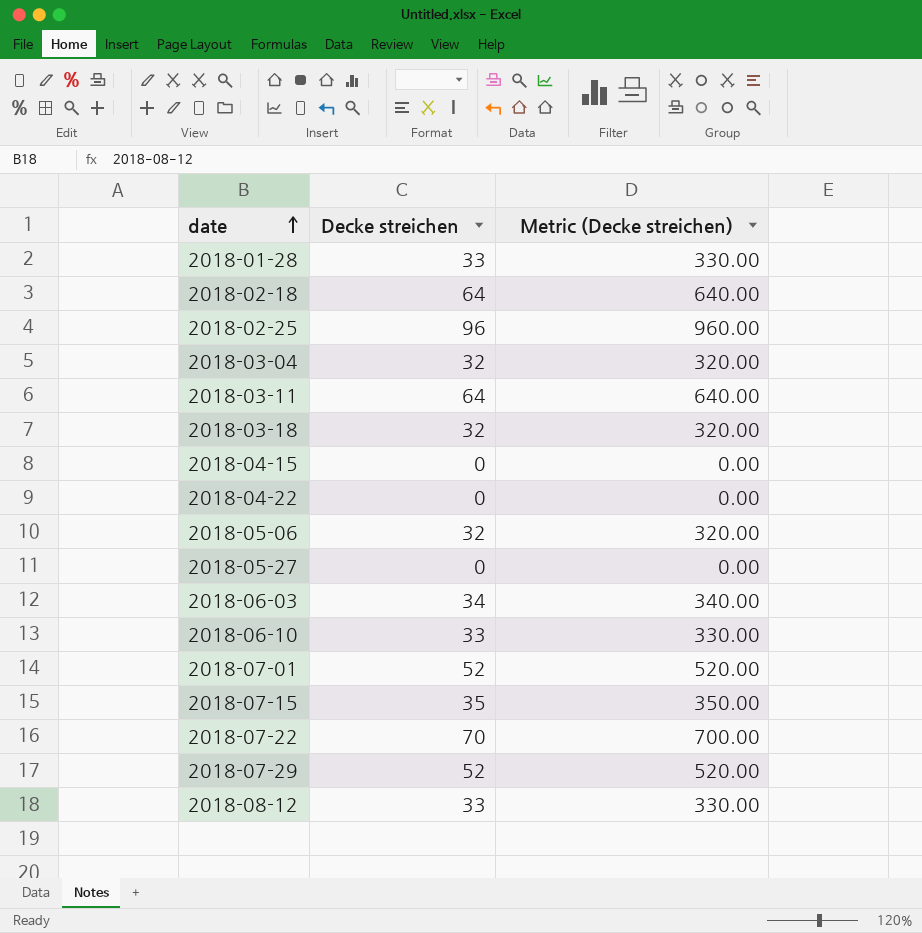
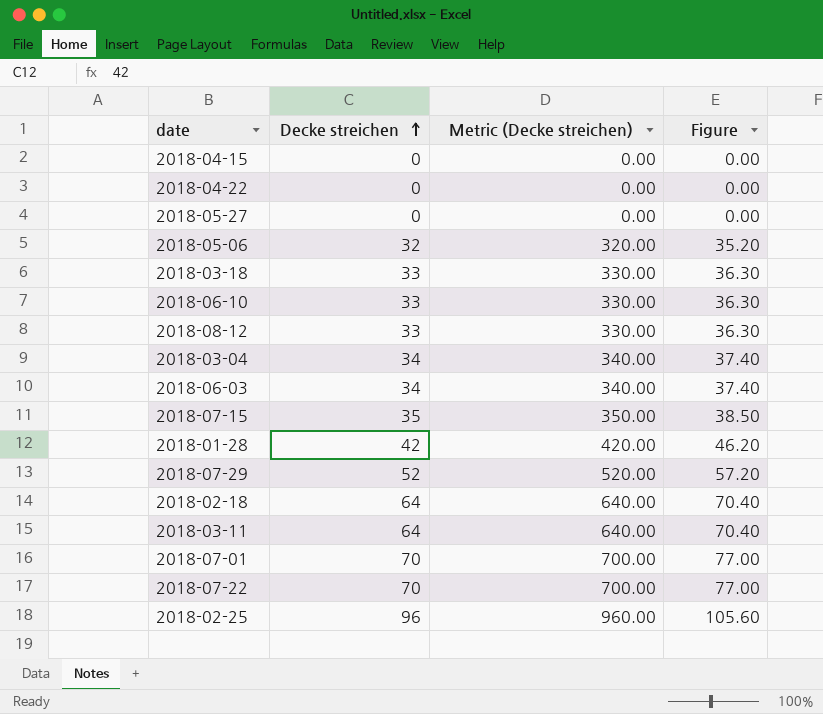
row order: date ascending -> Decke streichen ascending
column Figure | formula: none -> [Decke streichen] * 1.1
2018-03-18 | Decke streichen: 32 -> 33
2018-03-18 | Metric (Decke streichen): 320.00 -> 330.00
2018-03-04 | Decke streichen: 32 -> 34
2018-03-04 | Metric (Decke streichen): 320.00 -> 340.00
2018-01-28 | Decke streichen: 33 -> 42
2018-01-28 | Metric (Decke streichen): 330.00 -> 420.00
2018-07-01 | Decke streichen: 52 -> 70
2018-07-01 | Metric (Decke streichen): 520.00 -> 700.00

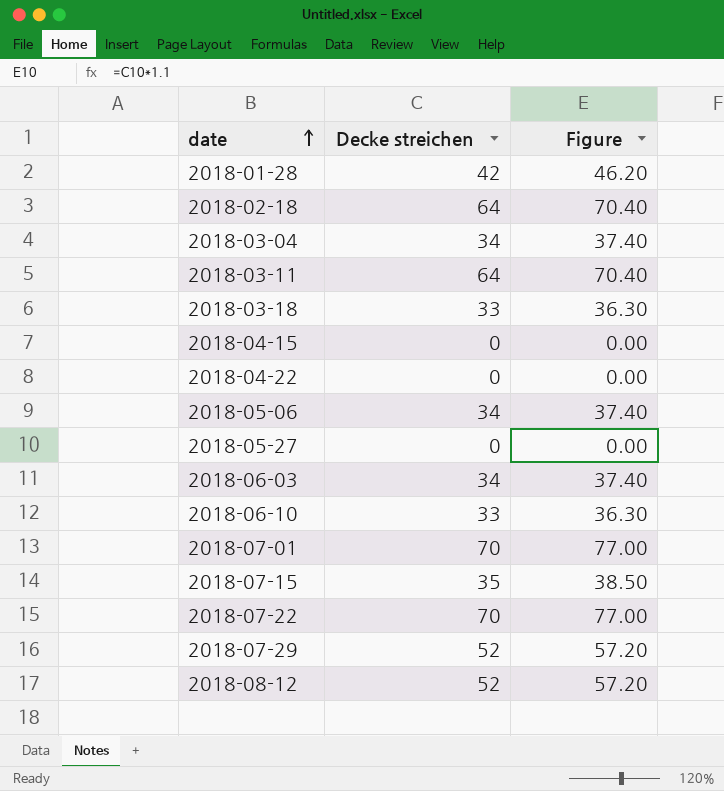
row order: Decke streichen ascending -> date ascending
column Metric (Decke streichen) | formula: [Decke streichen] * 10 -> none
row 2018-02-25: 96 | 960.00 | 105.60 -> none
2018-05-06 | Decke streichen: 32 -> 34
2018-05-06 | Figure: 35.20 -> 37.40
2018-08-12 | Decke streichen: 33 -> 52
2018-08-12 | Figure: 36.30 -> 57.20

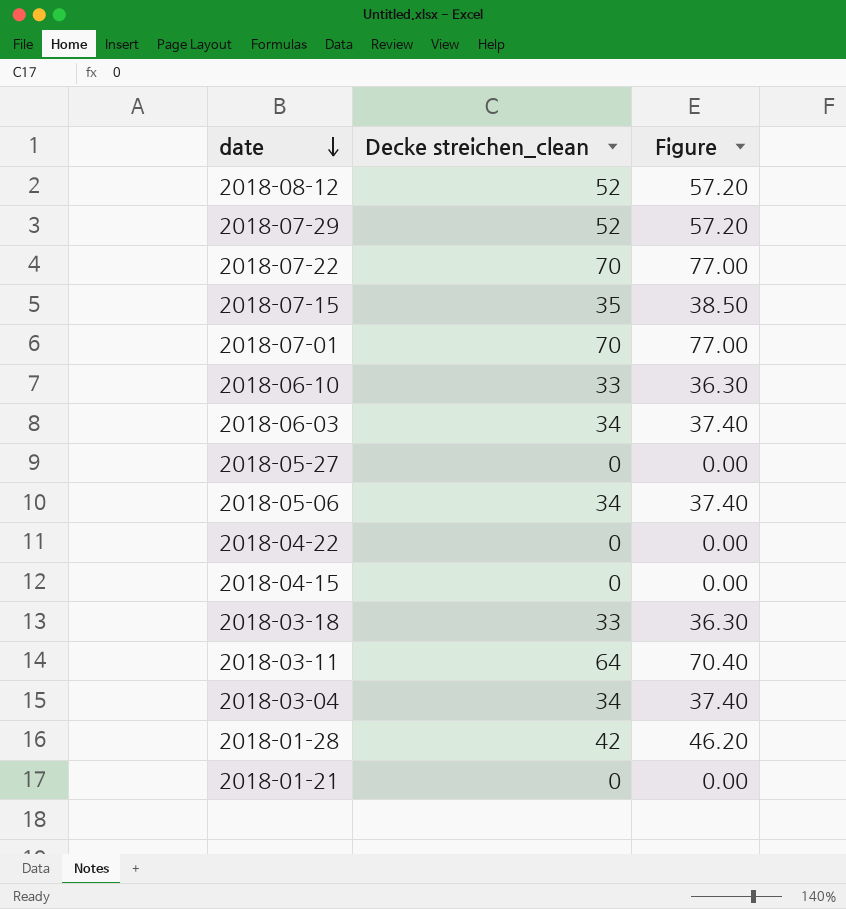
row order: date ascending -> date descending
column name: Decke streichen -> Decke streichen_clean
row 2018-02-18: 64 | 70.40 -> none
row 2018-01-21: none -> 0 | 0.00

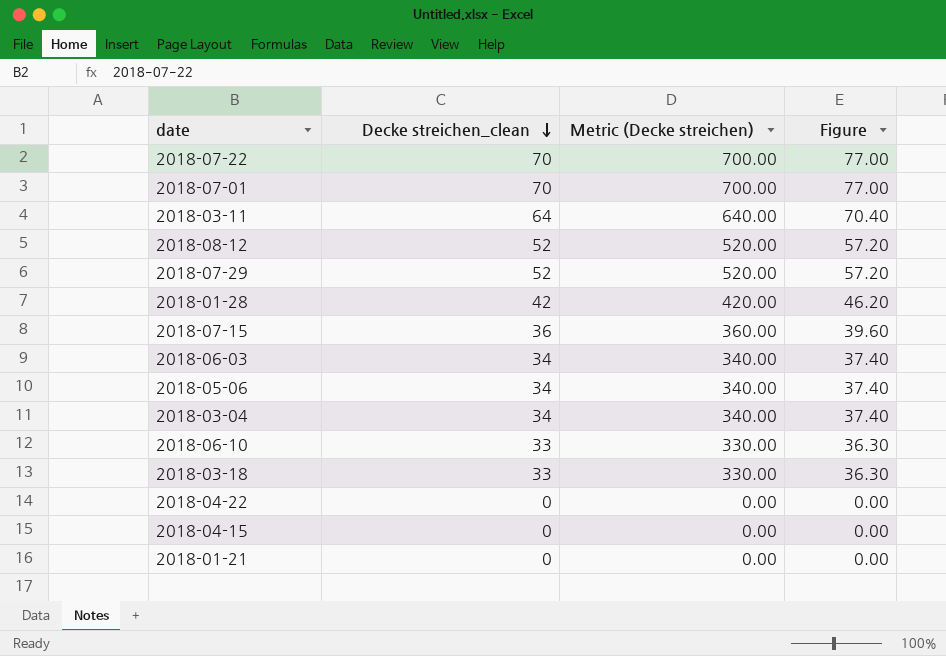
row order: date descending -> Decke streichen_clean descending
column Metric (Decke streichen) | formula: none -> [Decke streichen_clean] * 10
row 2018-05-27: 0 | 0.00 -> none
2018-07-15 | Decke streichen_clean: 35 -> 36
2018-07-15 | Figure: 38.50 -> 39.60

